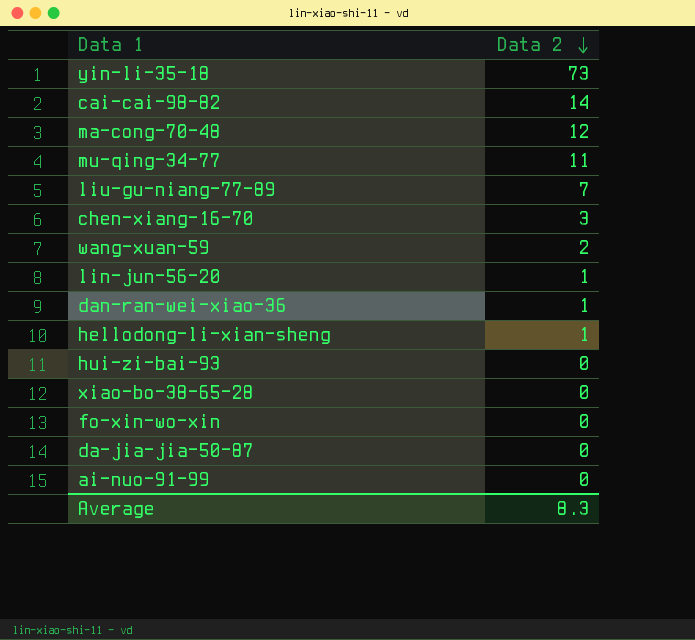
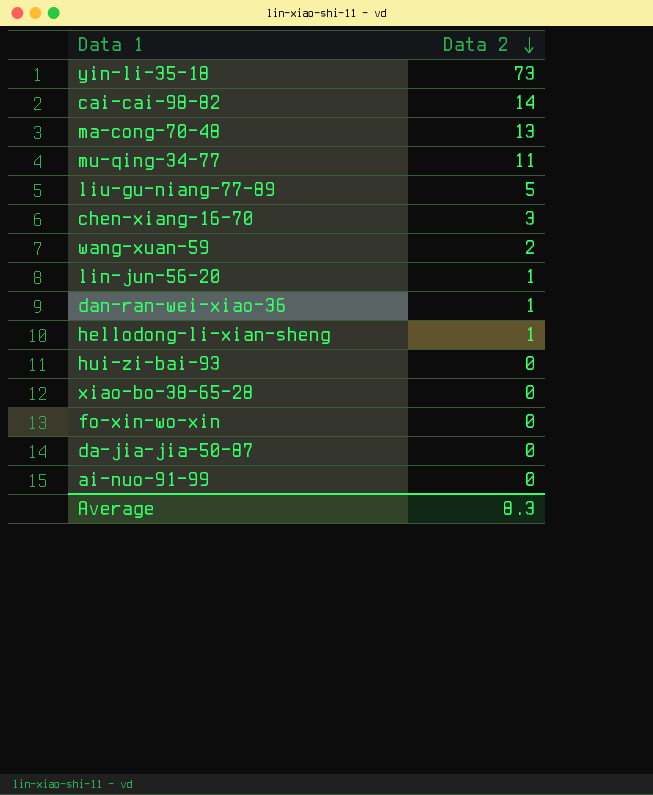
ma-cong-70-48 | Data 2: 12 -> 13
liu-gu-niang-77-89 | Data 2: 7 -> 5

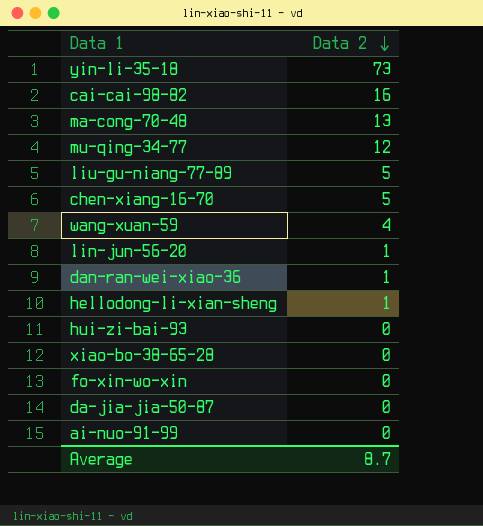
cai-cai-98-82 | Data 2: 14 -> 16
mu-qing-34-77 | Data 2: 11 -> 12
chen-xiang-16-70 | Data 2: 3 -> 5
wang-xuan-59 | Data 2: 2 -> 4
Average | Data 2: 8.3 -> 8.7

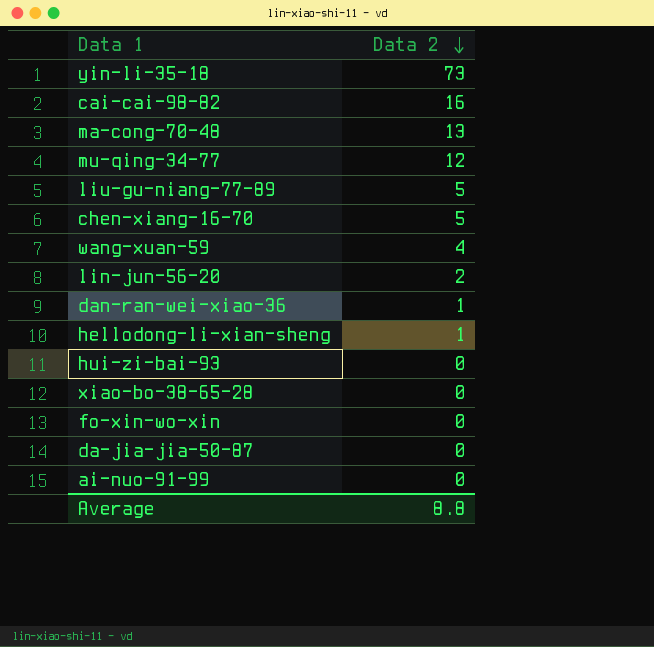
lin-jun-56-20 | Data 2: 1 -> 2
Average | Data 2: 8.7 -> 8.8

